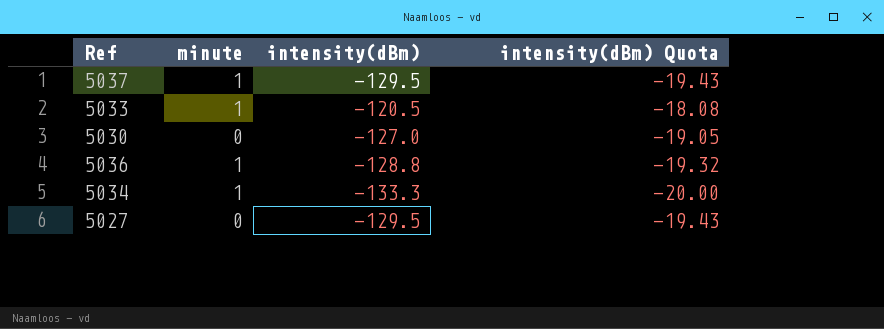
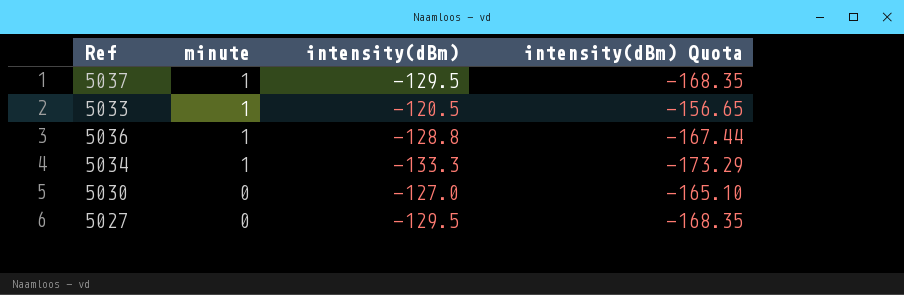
row order: none -> minute descending
column intensity(dBm) Quota | formula: [intensity(dBm)] * 0.15 -> [intensity(dBm)] * 1.3

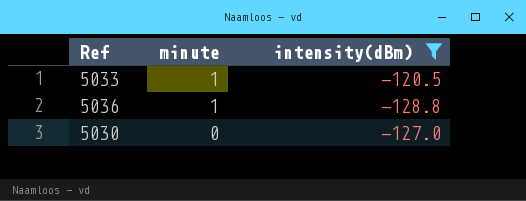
filter: none -> intensity(dBm) >= -128.8
column intensity(dBm) Quota | formula: [intensity(dBm)] * 1.3 -> none

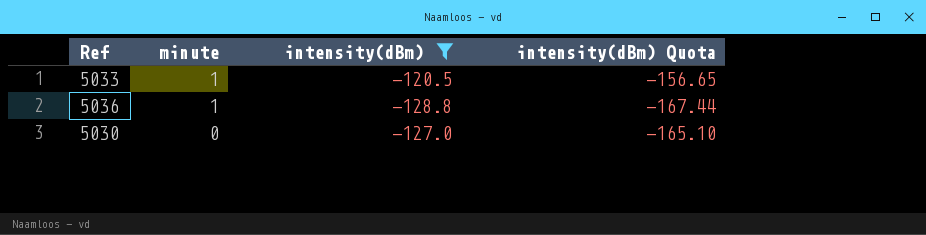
column intensity(dBm) Quota | formula: none -> [intensity(dBm)] * 1.3

